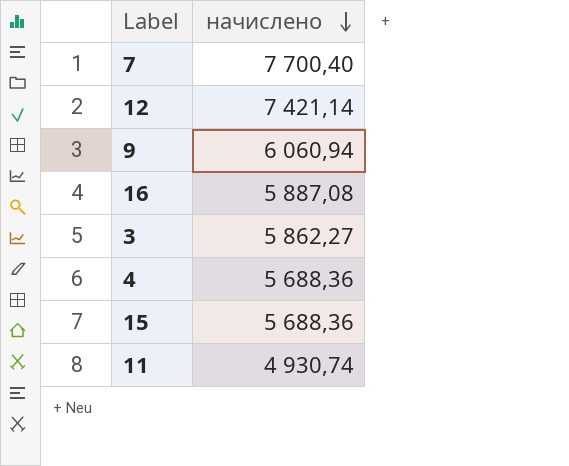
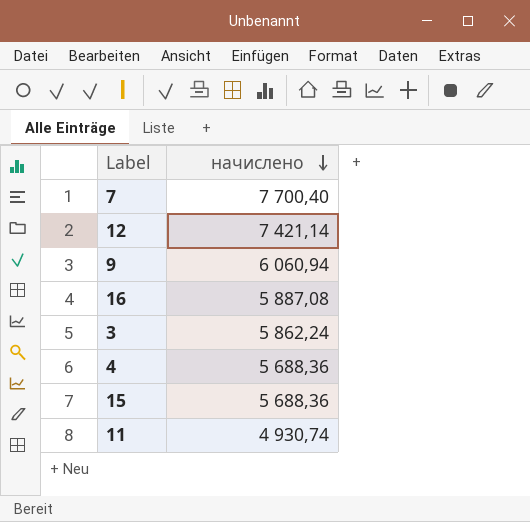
3 | начислено: 5 862,27 -> 5 862,24

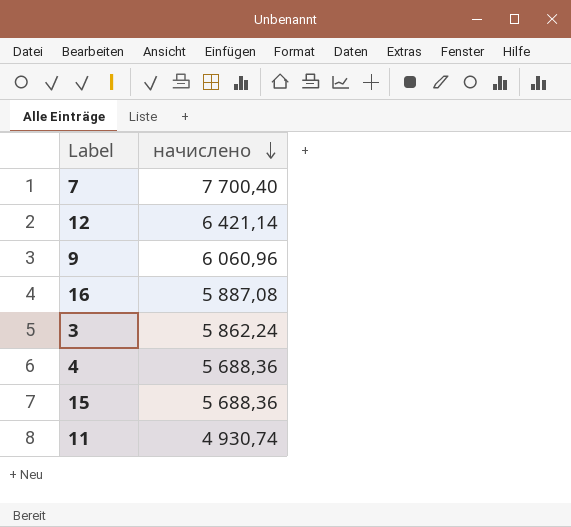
12 | начислено: 7 421,14 -> 6 421,14
9 | начислено: 6 060,94 -> 6 060,96

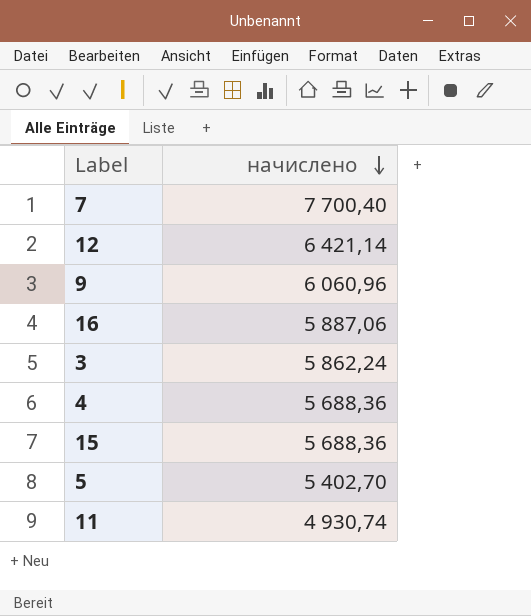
16 | начислено: 5 887,08 -> 5 887,06
row 5: none -> 5 402,70

